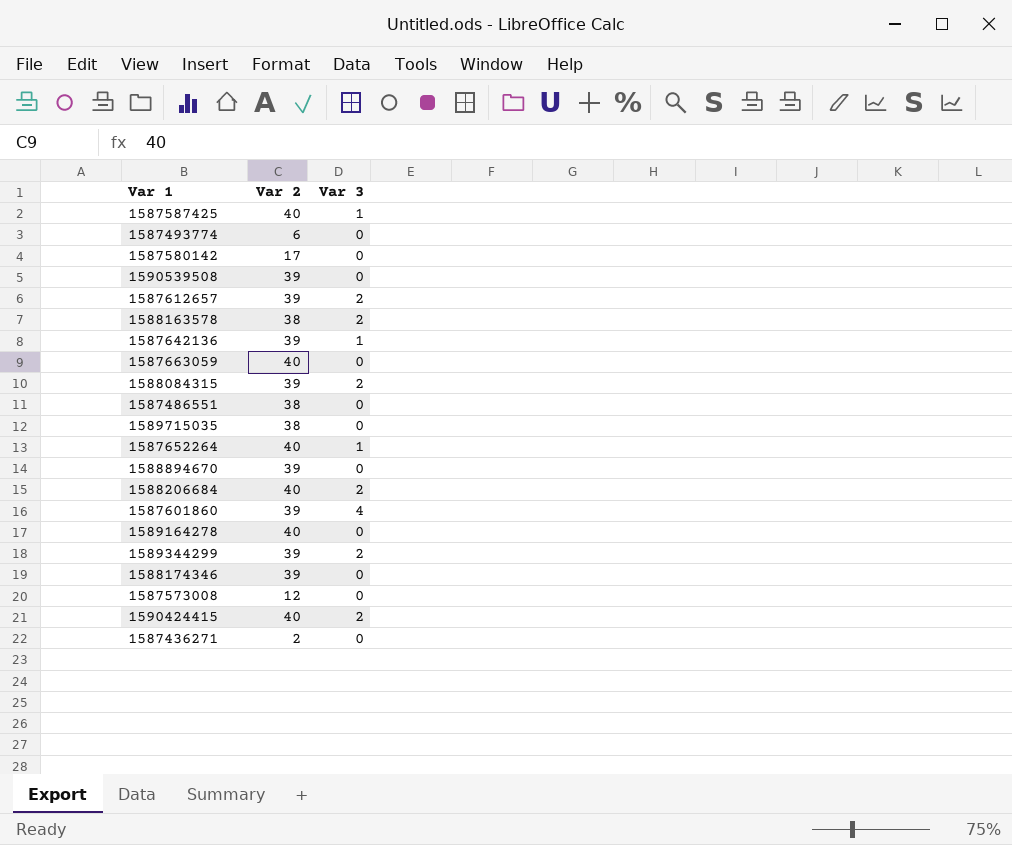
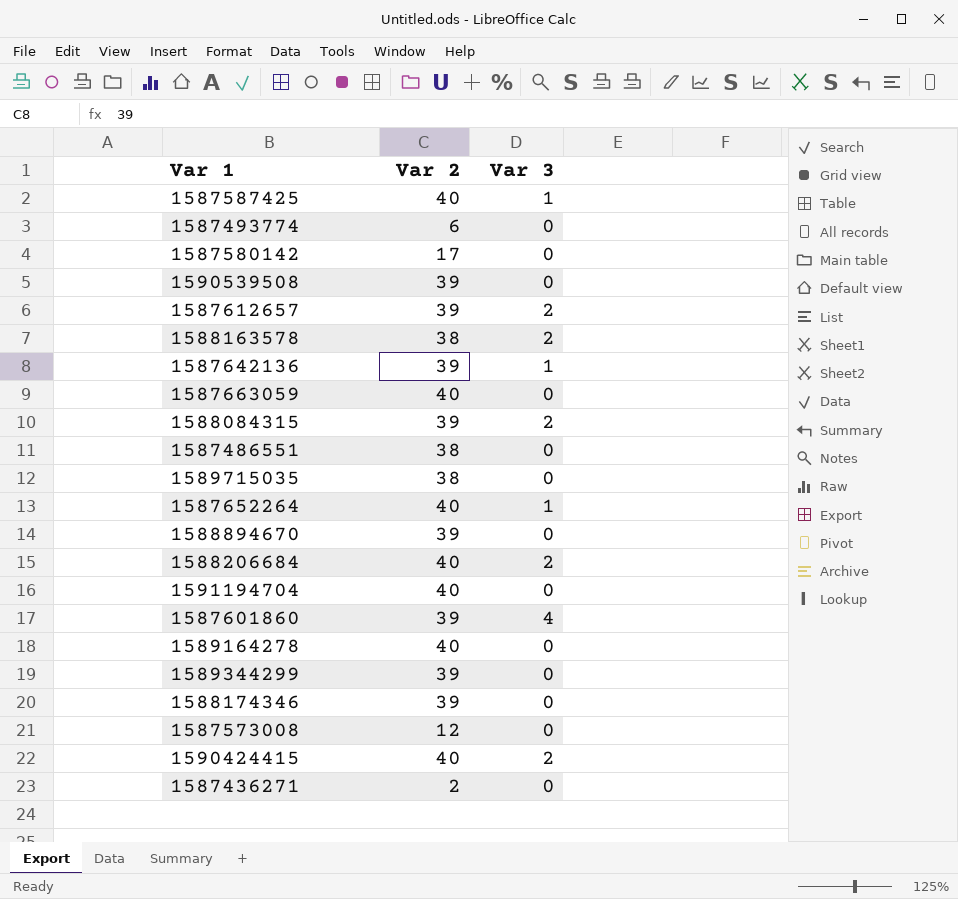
row 1591194704: none -> 40 | 0
1589344299 | Var 3: 2 -> 0

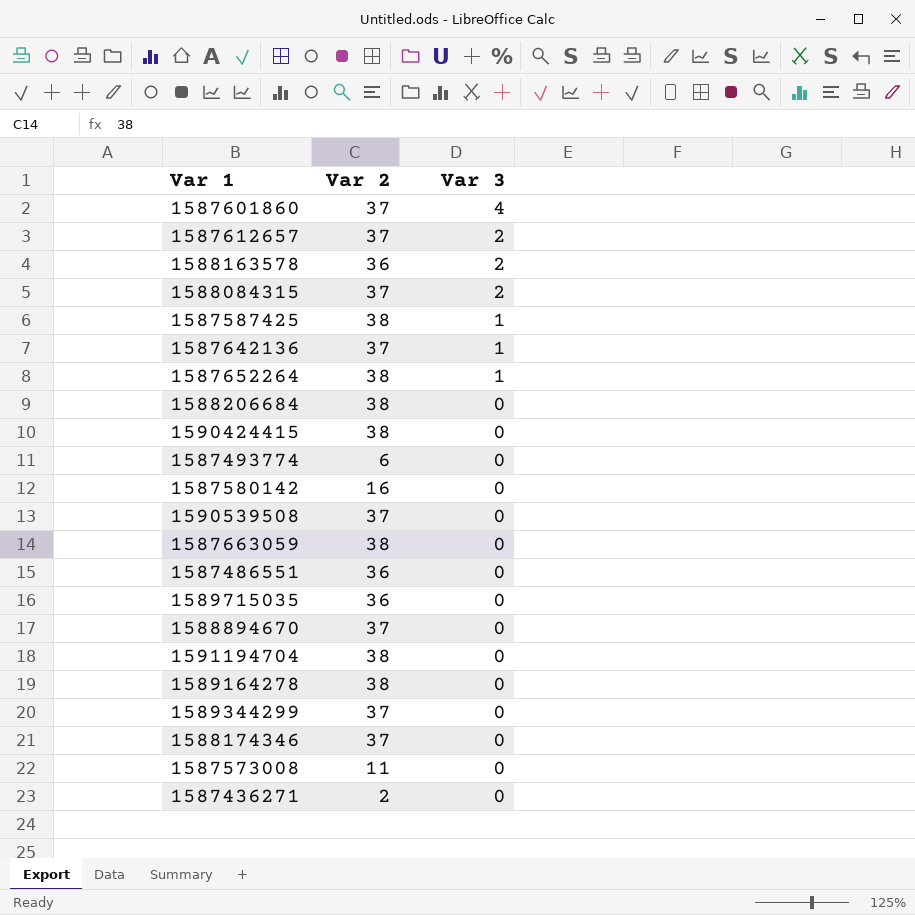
row order: none -> Var 3 descending
1587601860 | Var 2: 39 -> 37
1587612657 | Var 2: 39 -> 37
1588163578 | Var 2: 38 -> 36
1588084315 | Var 2: 39 -> 37
1587587425 | Var 2: 40 -> 38
1587642136 | Var 2: 39 -> 37
1587652264 | Var 2: 40 -> 38
1588206684 | Var 2: 40 -> 38
1588206684 | Var 3: 2 -> 0
1590424415 | Var 2: 40 -> 38
1590424415 | Var 3: 2 -> 0
1587580142 | Var 2: 17 -> 16
1590539508 | Var 2: 39 -> 37
1587663059 | Var 2: 40 -> 38
1587486551 | Var 2: 38 -> 36
1589715035 | Var 2: 38 -> 36
1588894670 | Var 2: 39 -> 37
1591194704 | Var 2: 40 -> 38
1589164278 | Var 2: 40 -> 38
1589344299 | Var 2: 39 -> 37
1588174346 | Var 2: 39 -> 37
1587573008 | Var 2: 12 -> 11

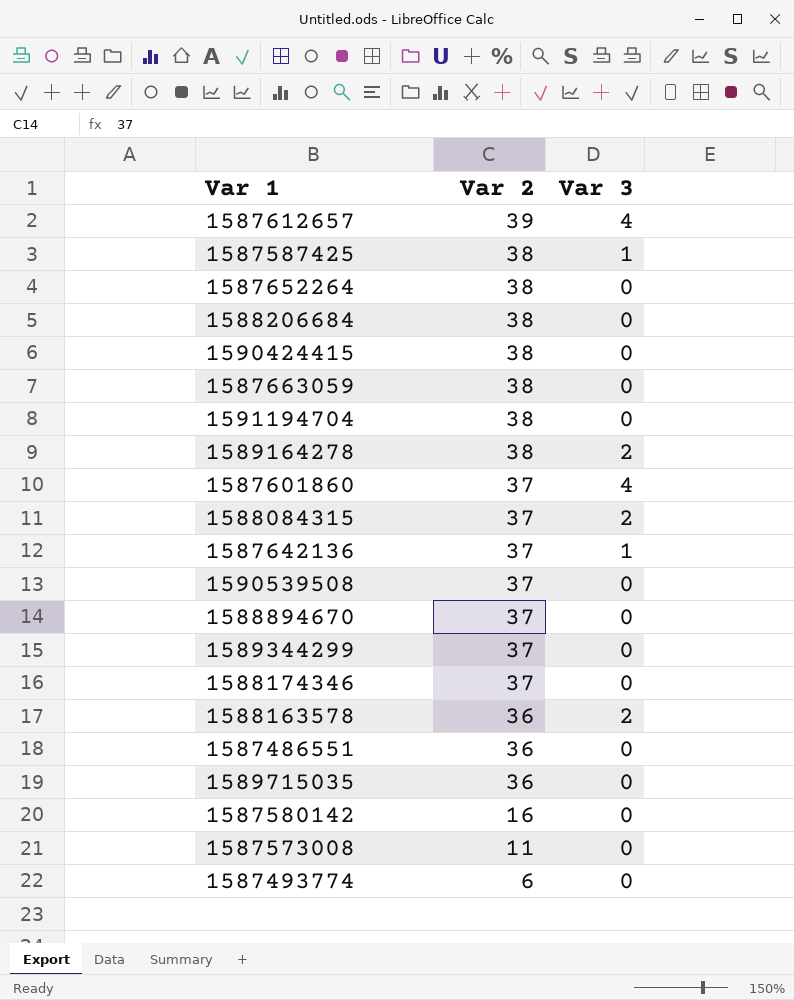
row order: Var 3 descending -> Var 2 descending
row 1587436271: 2 | 0 -> none
1587612657 | Var 2: 37 -> 39
1587612657 | Var 3: 2 -> 4
1587652264 | Var 3: 1 -> 0
1589164278 | Var 3: 0 -> 2

